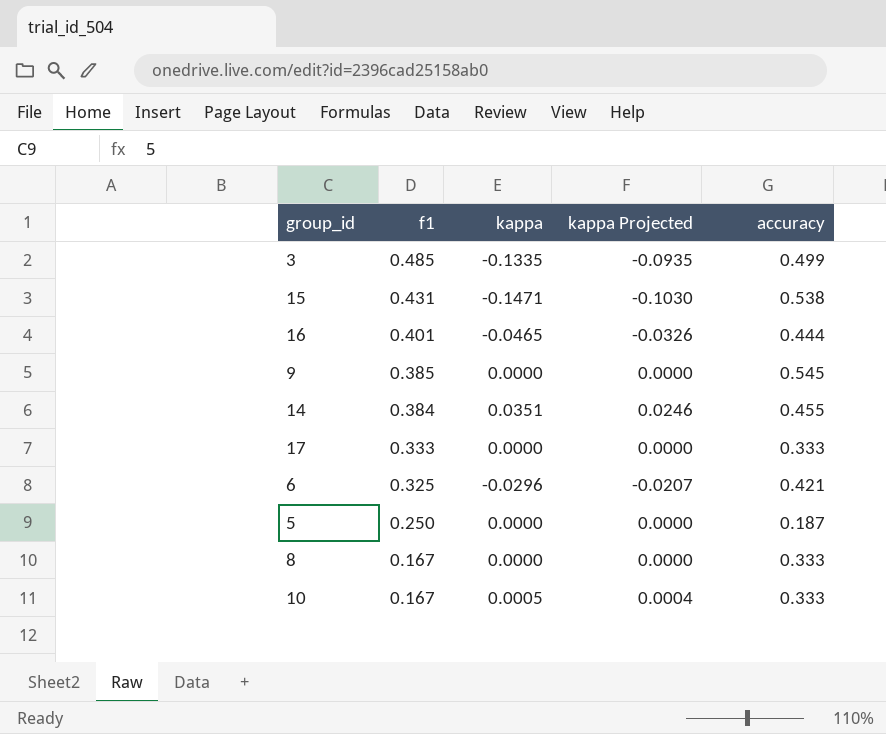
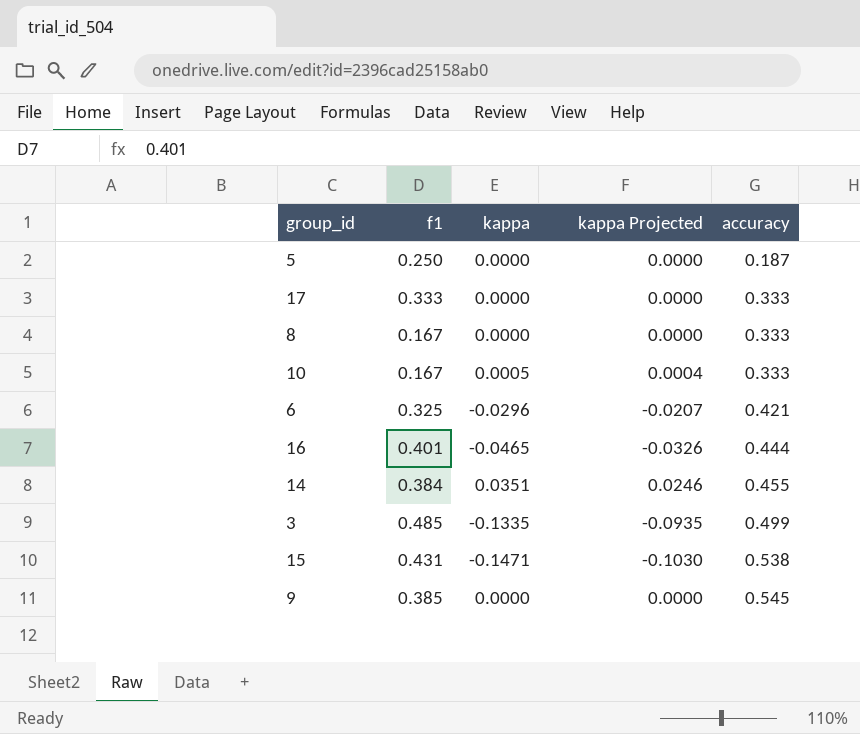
row order: f1 descending -> accuracy ascending

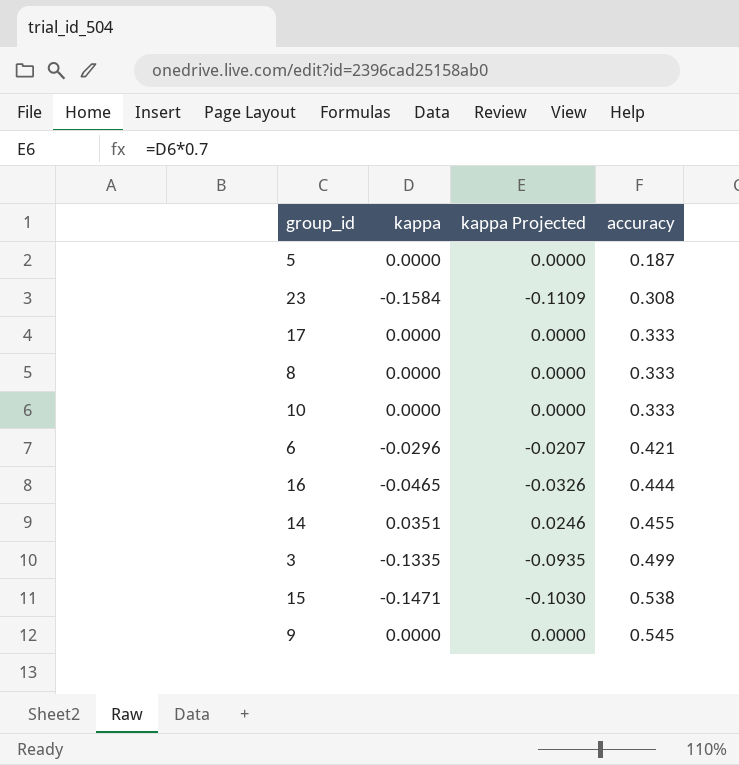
column f1 | position: 2 -> none
row 23: none -> -0.1584 | -0.1109 | 0.308
10 | kappa: 0.0005 -> 0.0000
10 | kappa Projected: 0.0004 -> 0.0000

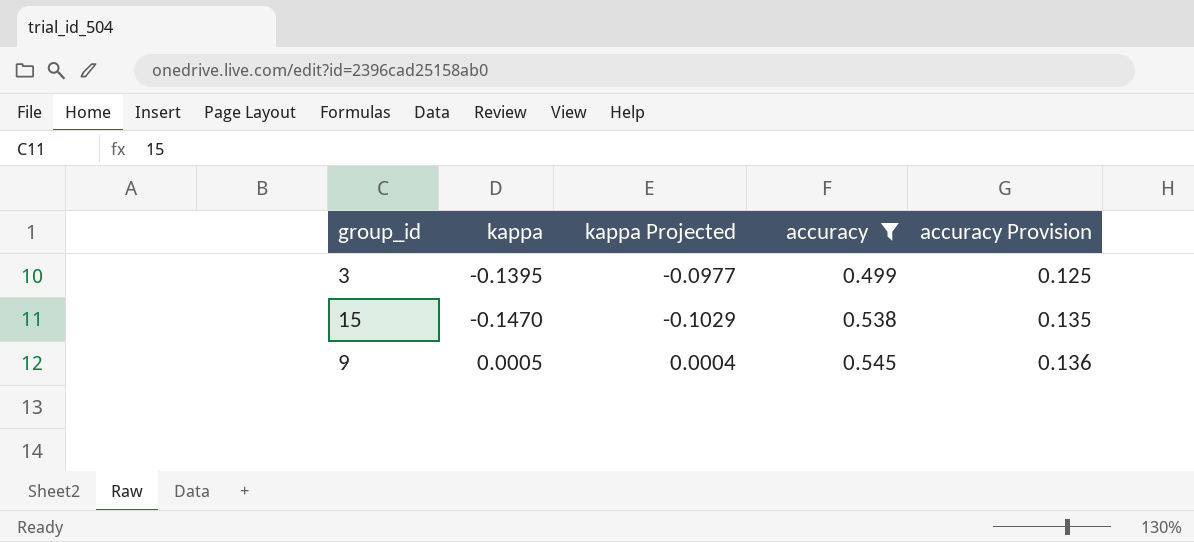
filter: none -> accuracy >= 0.499
column accuracy Provision | formula: none -> [accuracy] * 0.25
3 | kappa: -0.1335 -> -0.1395
3 | kappa Projected: -0.0935 -> -0.0977
15 | kappa: -0.1471 -> -0.1470
15 | kappa Projected: -0.1030 -> -0.1029
9 | kappa: 0.0000 -> 0.0005
9 | kappa Projected: 0.0000 -> 0.0004

